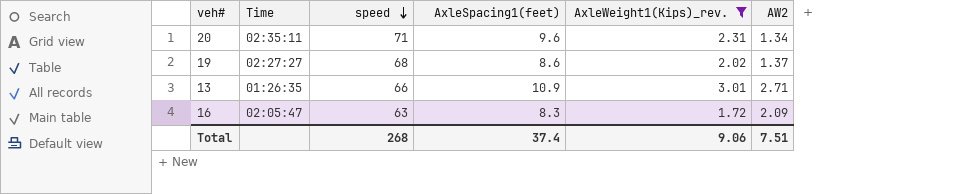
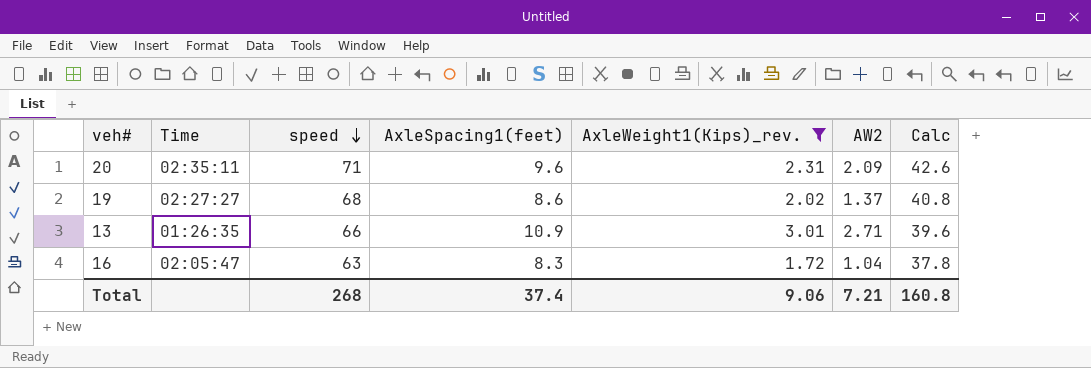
column Calc | formula: none -> [speed] * 0.6
20 | AW2: 1.34 -> 2.09
16 | AW2: 2.09 -> 1.04
Total | AW2: 7.51 -> 7.21

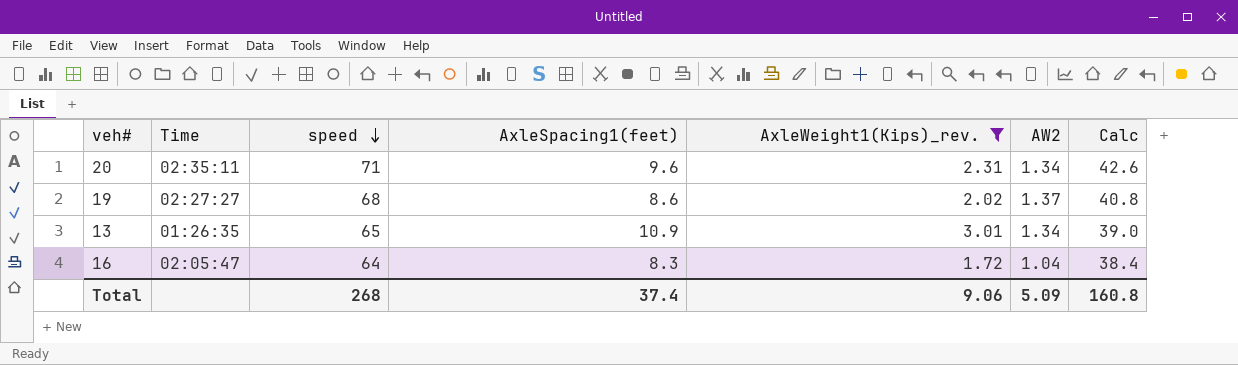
20 | AW2: 2.09 -> 1.34
13 | speed: 66 -> 65
13 | AW2: 2.71 -> 1.34
13 | Calc: 39.6 -> 39.0
16 | speed: 63 -> 64
16 | Calc: 37.8 -> 38.4
Total | AW2: 7.21 -> 5.09

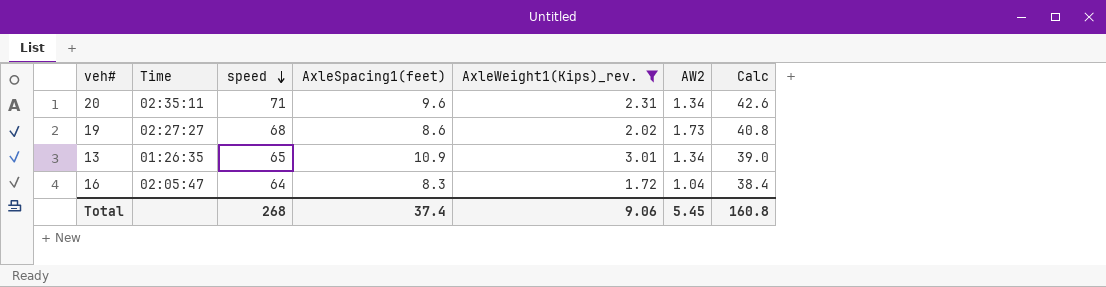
19 | AW2: 1.37 -> 1.73
Total | AW2: 5.09 -> 5.45

